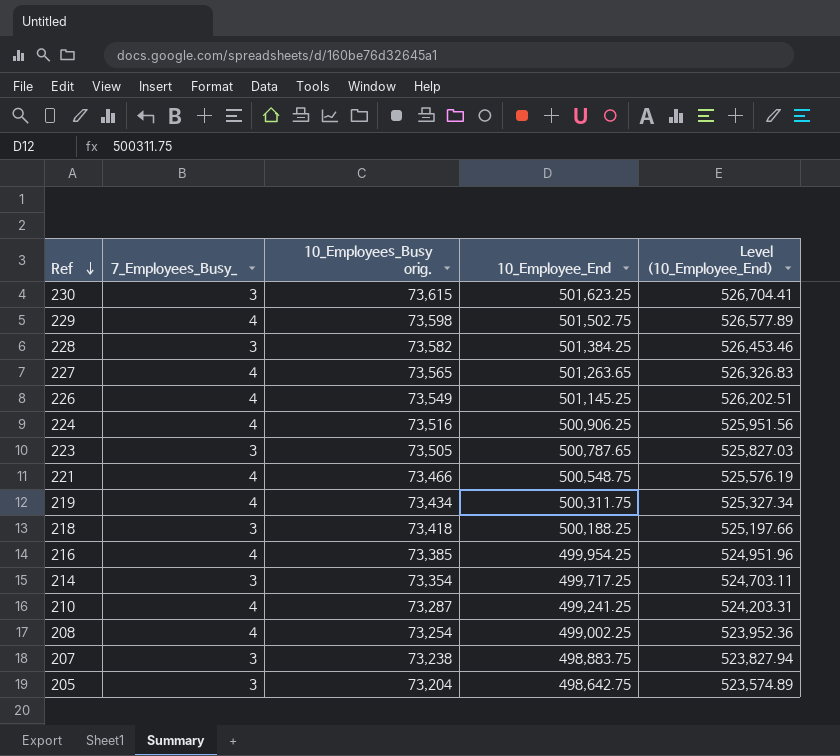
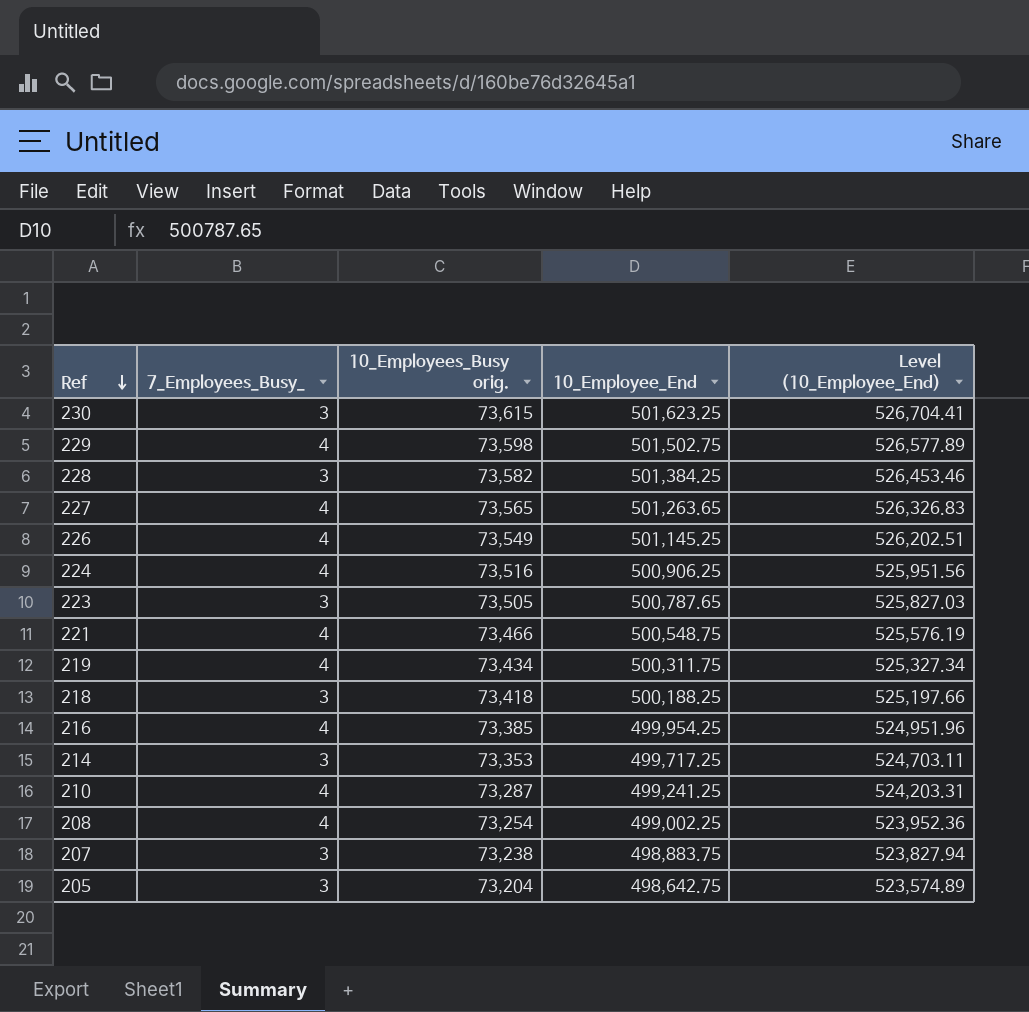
214 | 10_Employees_Busy orig.: 73,354 -> 73,353

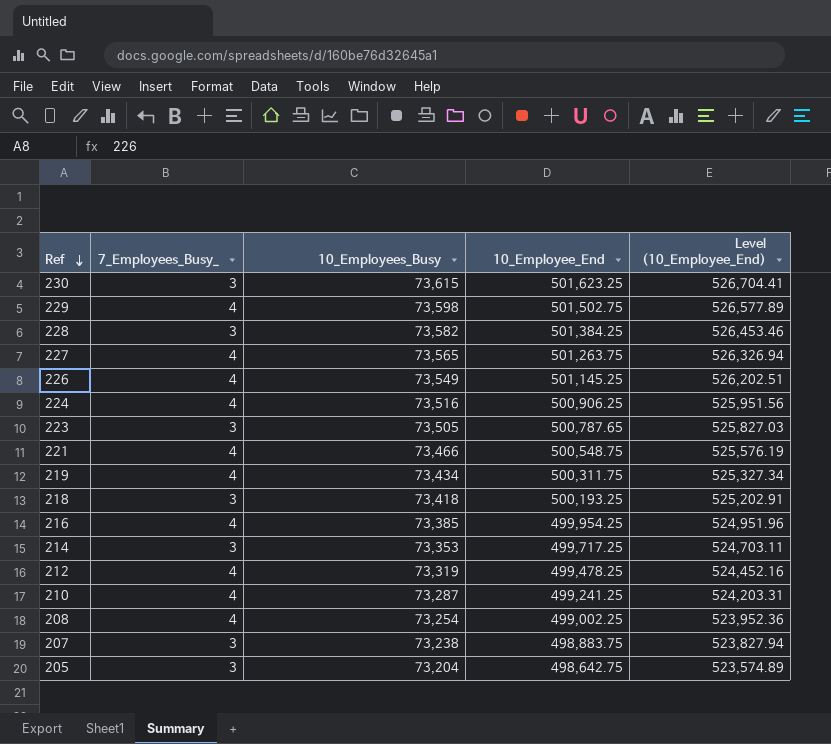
column name: 10_Employees_Busy orig. -> 10_Employees_Busy
227 | 10_Employee_End: 501,263.65 -> 501,263.75
227 | Level (10_Employee_End): 526,326.83 -> 526,326.94
218 | 10_Employee_End: 500,188.25 -> 500,193.25
218 | Level (10_Employee_End): 525,197.66 -> 525,202.91
row 212: none -> 4 | 73,319 | 499,478.25 | 524,452.16

